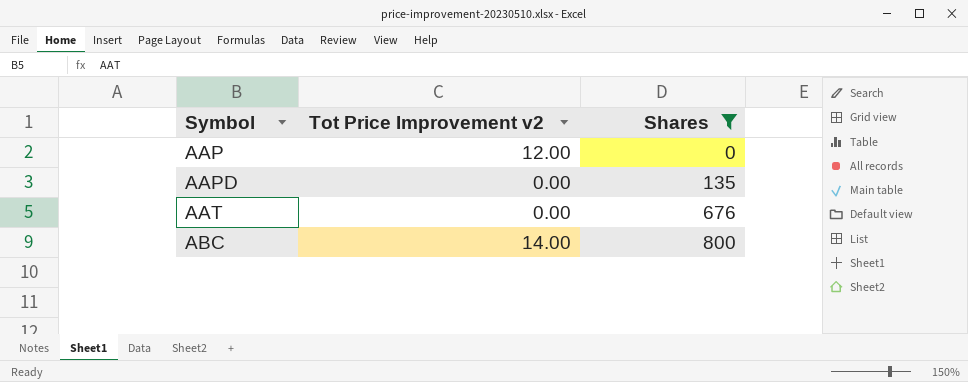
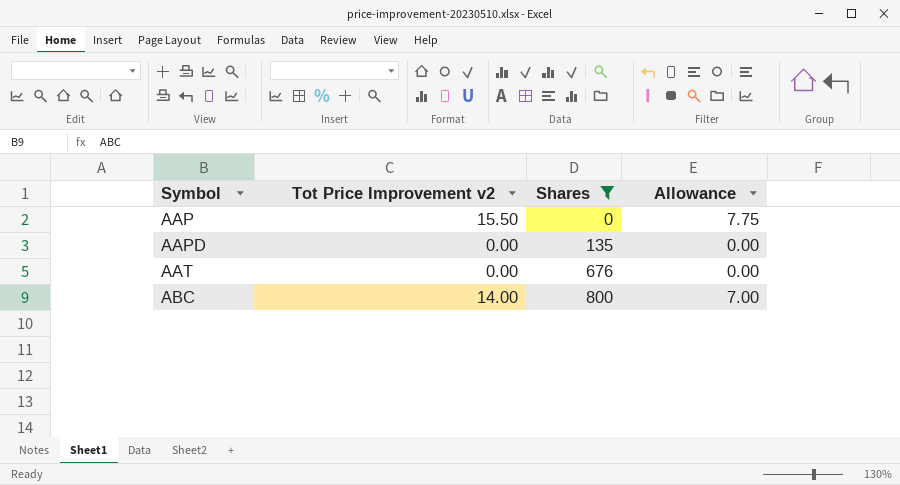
column Allowance | formula: none -> [Tot Price Improvement v2] * 0.5
AAP | Tot Price Improvement v2: 12.00 -> 15.50

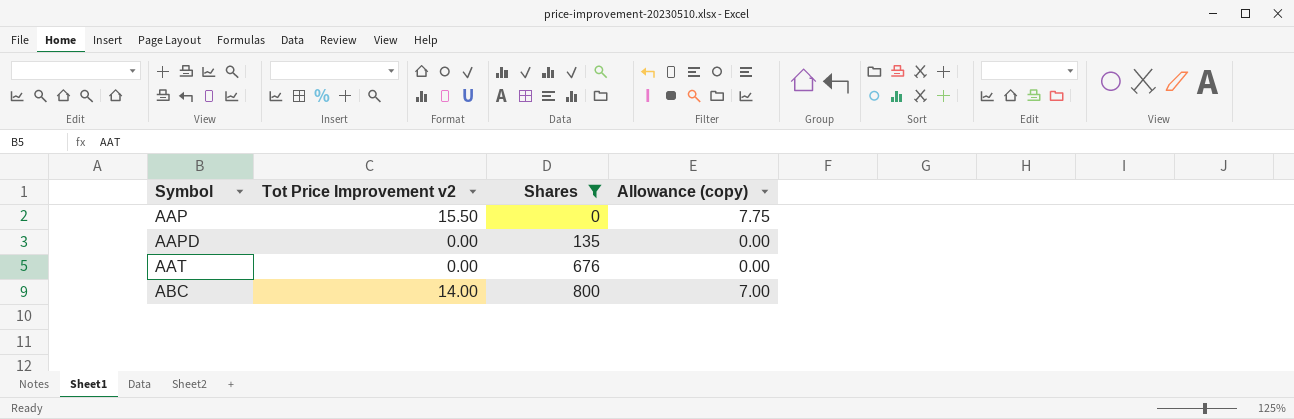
column name: Allowance -> Allowance (copy)

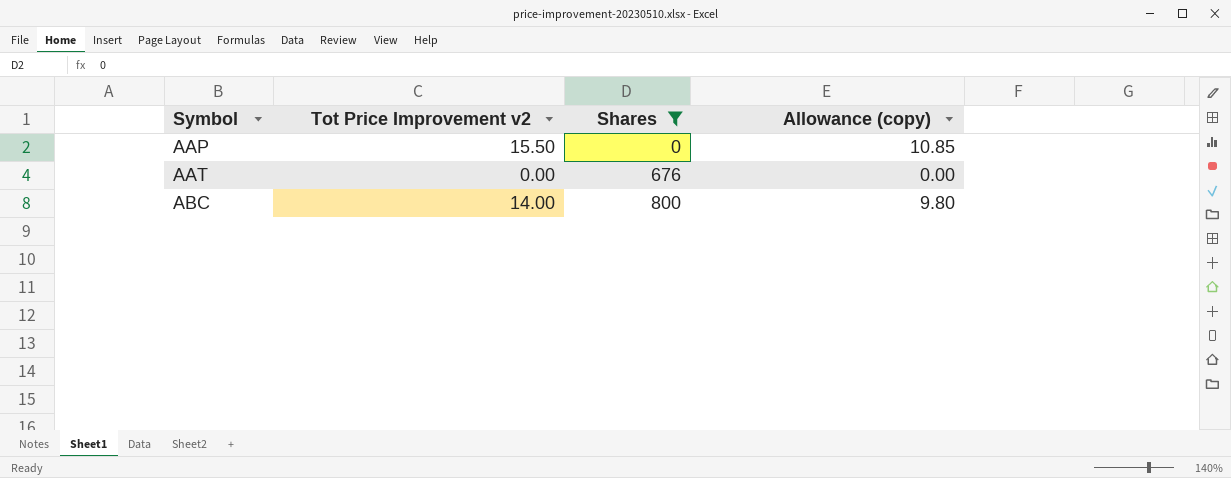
column Allowance (copy) | formula: [Tot Price Improvement v2] * 0.5 -> [Tot Price Improvement v2] * 0.7
row AAPD: 0.00 | 135 | 0.00 -> none

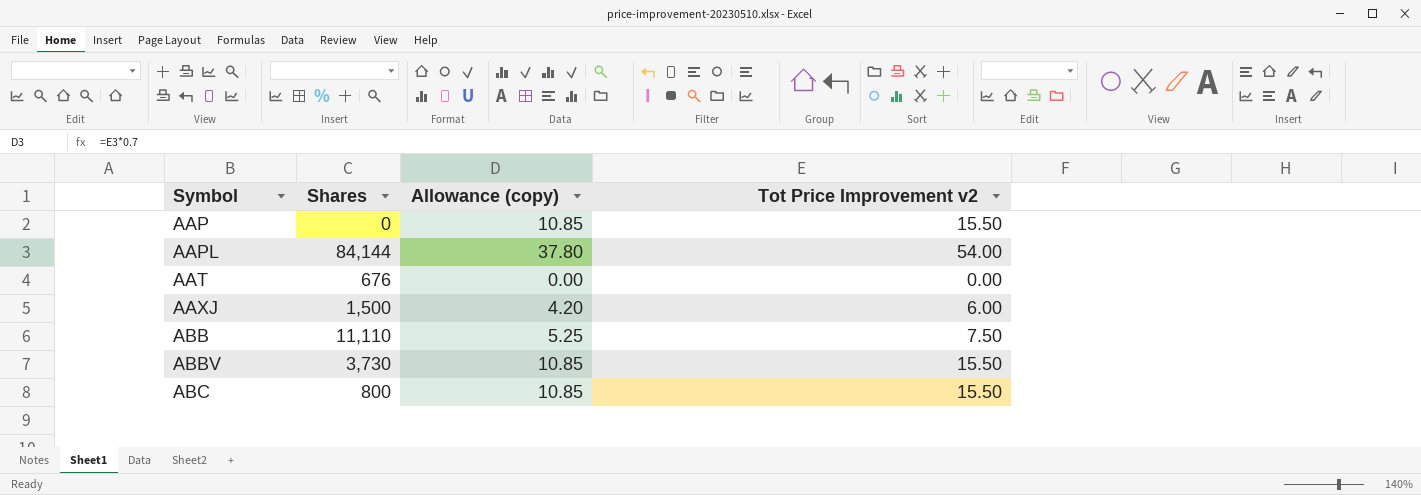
filter: Shares <= 800 -> none
column Tot Price Improvement v2 | position: 2 -> 4
ABC | Allowance (copy): 9.80 -> 10.85
ABC | Tot Price Improvement v2: 14.00 -> 15.50

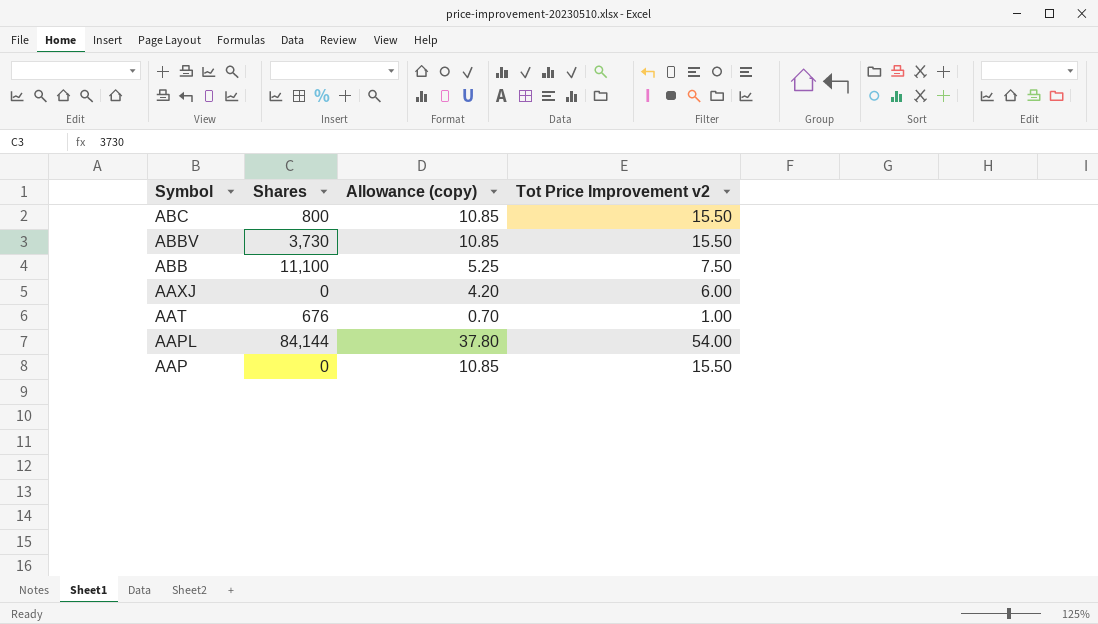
row order: Symbol ascending -> Symbol descending
ABB | Shares: 11,110 -> 11,100
AAXJ | Shares: 1,500 -> 0
AAT | Allowance (copy): 0.00 -> 0.70
AAT | Tot Price Improvement v2: 0.00 -> 1.00

